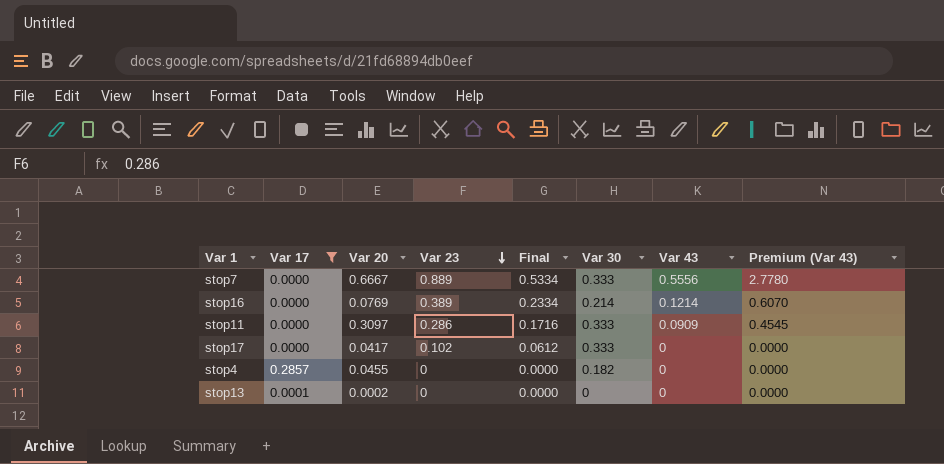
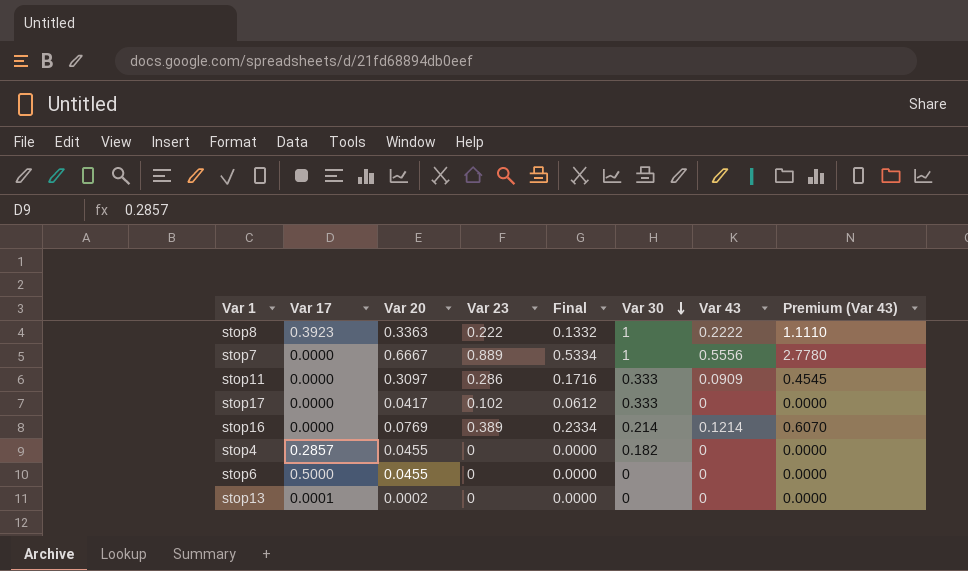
filter: Var 17 <= 0.2857 -> none
row order: Var 23 descending -> Var 30 descending
stop7 | Var 30: 0.333 -> 1

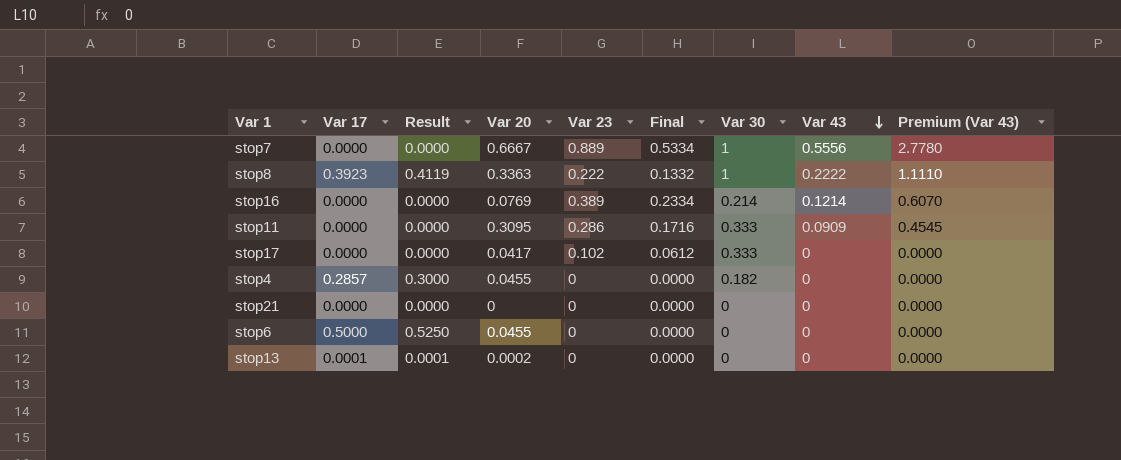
row order: Var 30 descending -> Var 43 descending
column Result | formula: none -> [Var 17] * 1.05
stop11 | Var 20: 0.3097 -> 0.3095
row stop21: none -> 0.0000 | 0.0000 | 0 | 0 | 0.0000 | 0 | 0 | 0.0000

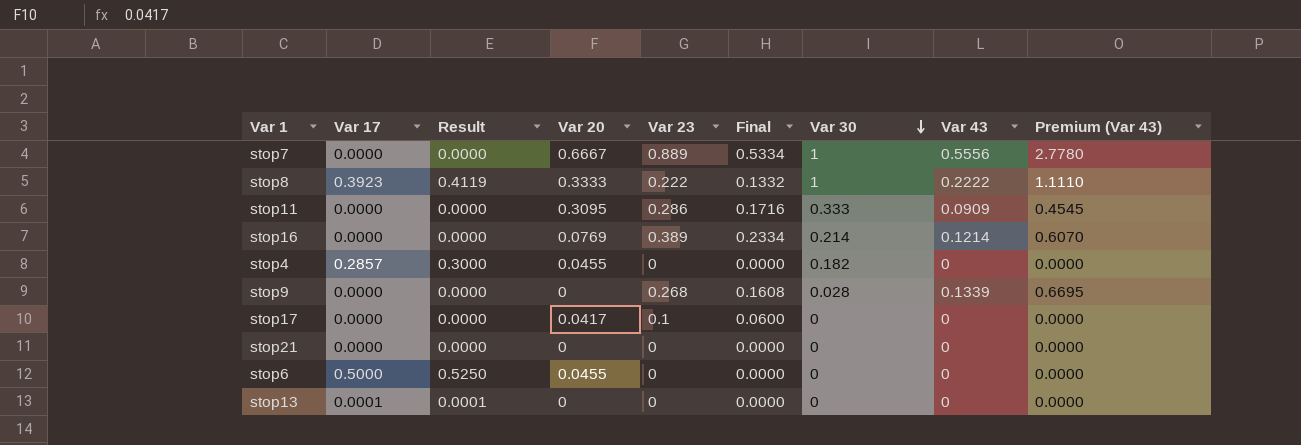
row order: Var 43 descending -> Var 30 descending
stop8 | Var 20: 0.3363 -> 0.3333
row stop9: none -> 0.0000 | 0.0000 | 0 | 0.268 | 0.1608 | 0.028 | 0.1339 | 0.6695
stop17 | Var 23: 0.102 -> 0.1
stop17 | Final: 0.0612 -> 0.0600
stop17 | Var 30: 0.333 -> 0
stop13 | Var 20: 0.0002 -> 0

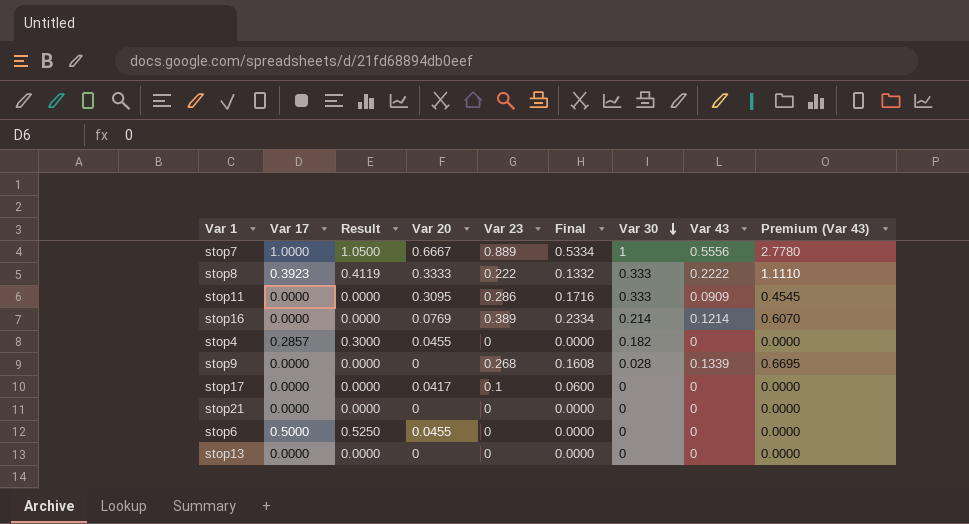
stop7 | Var 17: 0.0000 -> 1.0000
stop7 | Result: 0.0000 -> 1.0500
stop8 | Var 30: 1 -> 0.333
stop13 | Var 17: 0.0001 -> 0.0000
stop13 | Result: 0.0001 -> 0.0000

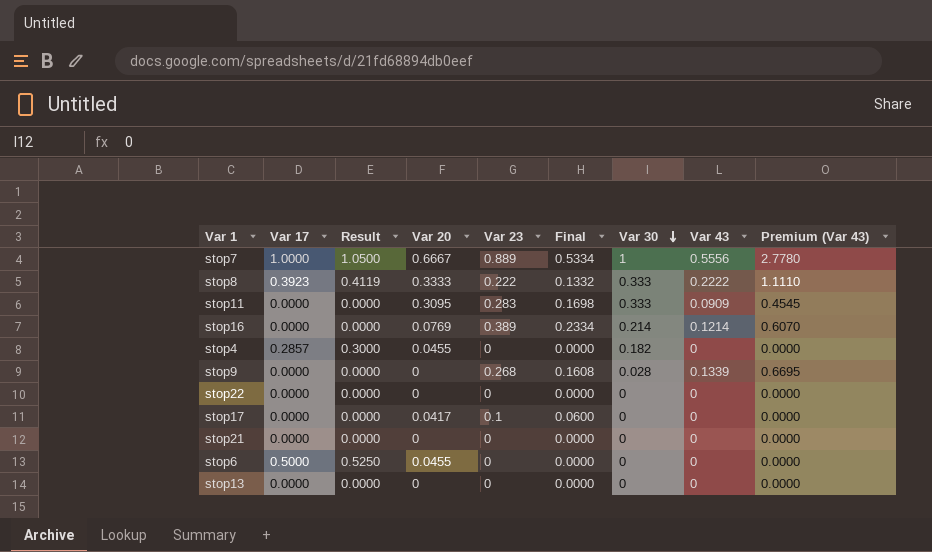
stop11 | Var 23: 0.286 -> 0.283
stop11 | Final: 0.1716 -> 0.1698
row stop22: none -> 0.0000 | 0.0000 | 0 | 0 | 0.0000 | 0 | 0 | 0.0000

